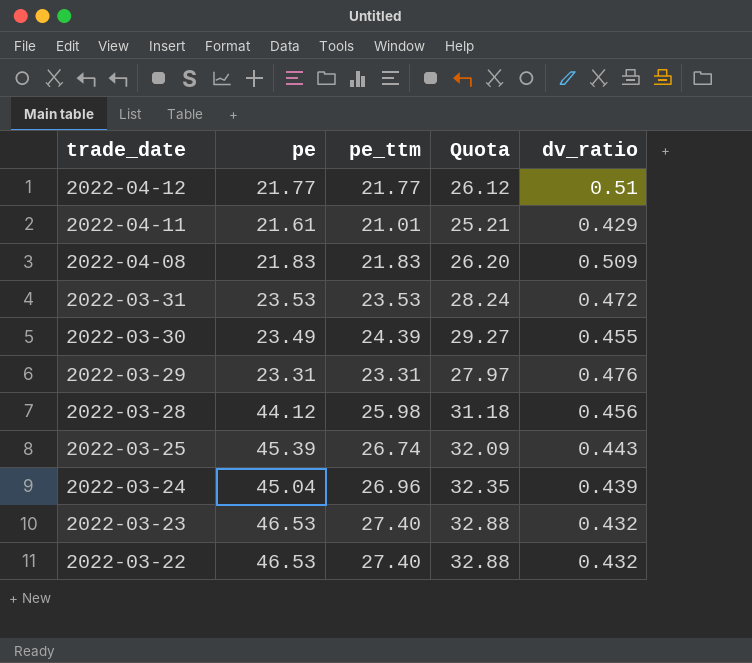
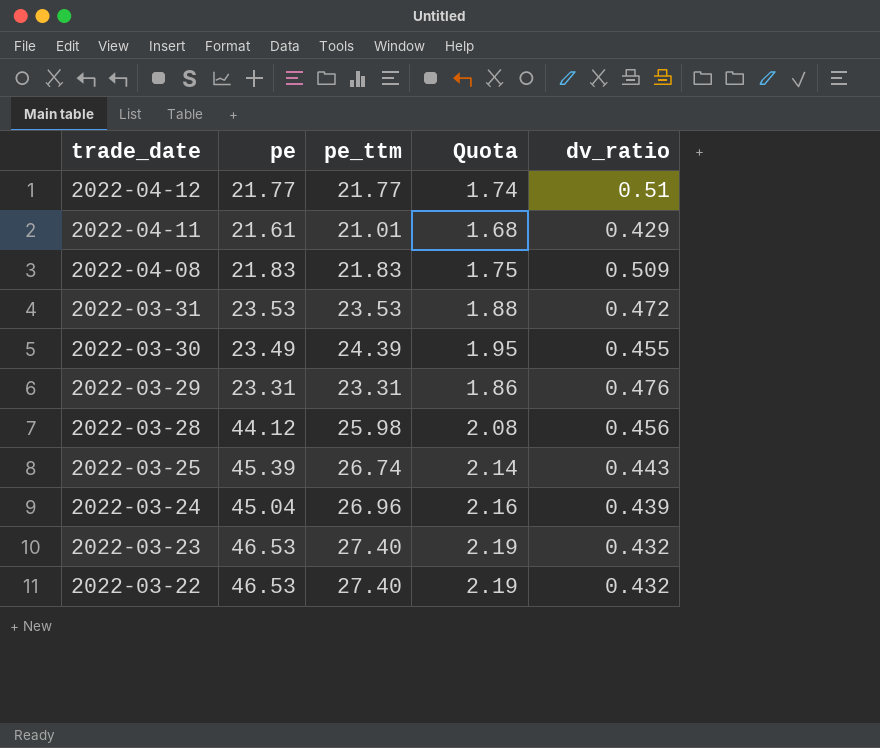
column Quota | formula: [pe_ttm] * 1.2 -> [pe_ttm] * 0.08

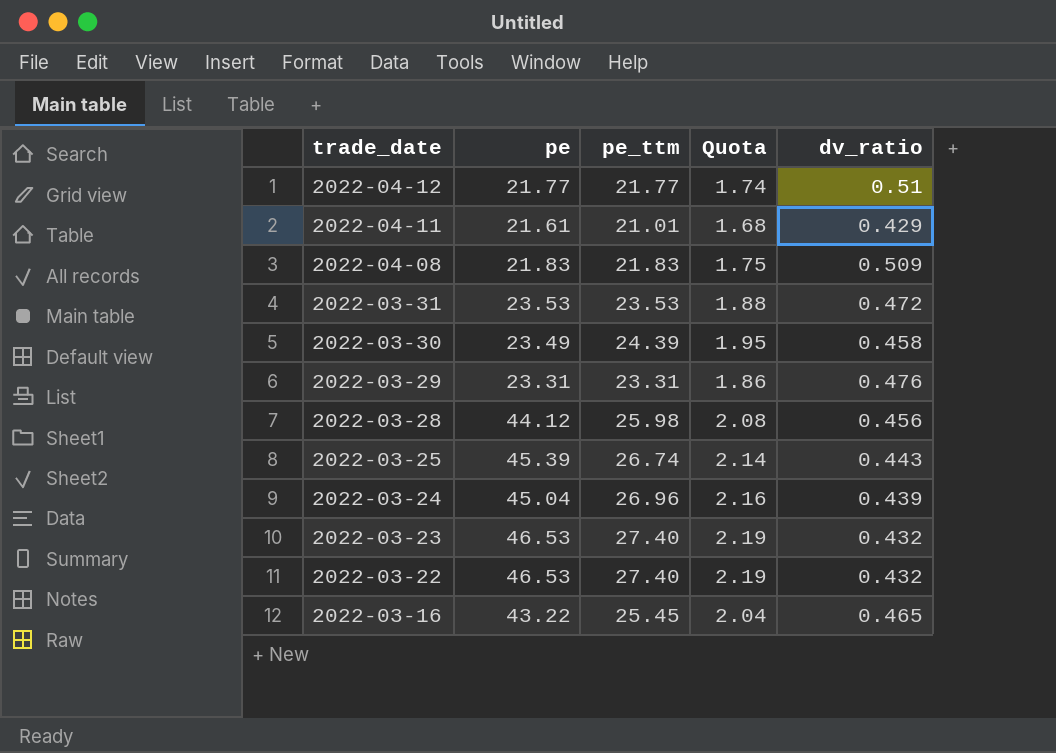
2022-03-30 | dv_ratio: 0.455 -> 0.458
row 2022-03-16: none -> 43.22 | 25.45 | 2.04 | 0.465

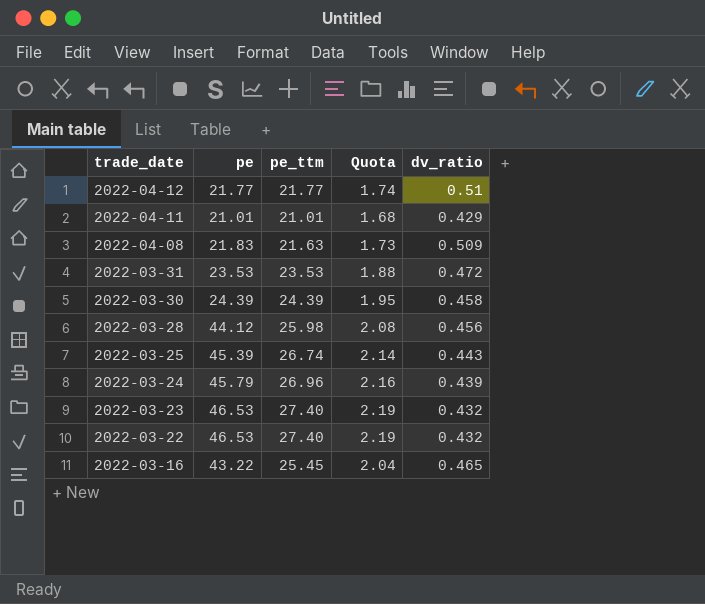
row 2022-03-29: 23.31 | 23.31 | 1.86 | 0.476 -> none
2022-04-11 | pe: 21.61 -> 21.01
2022-04-08 | pe_ttm: 21.83 -> 21.63
2022-04-08 | Quota: 1.75 -> 1.73
2022-03-30 | pe: 23.49 -> 24.39
2022-03-24 | pe: 45.04 -> 45.79

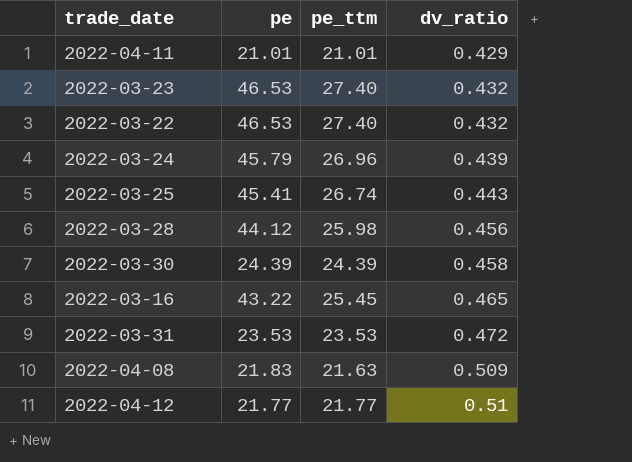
row order: trade_date descending -> dv_ratio ascending
column Quota | formula: [pe_ttm] * 0.08 -> none
2022-03-25 | pe: 45.39 -> 45.41

